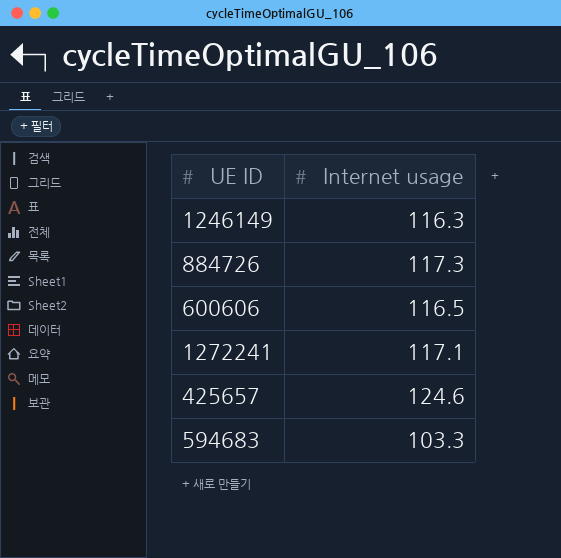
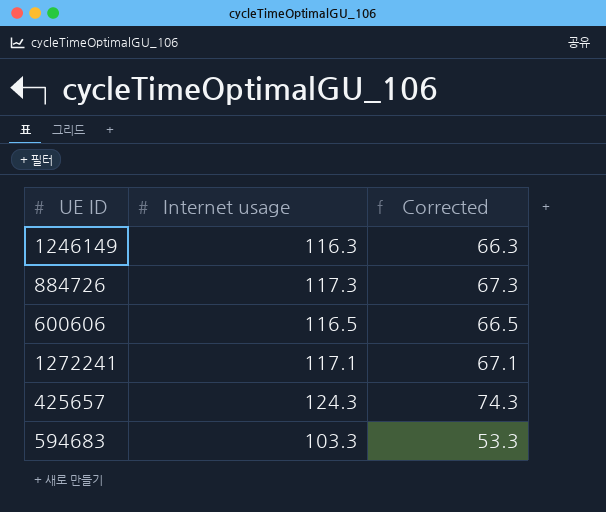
column Corrected | formula: none -> [Internet usage] - 50
425657 | Internet usage: 124.6 -> 124.3

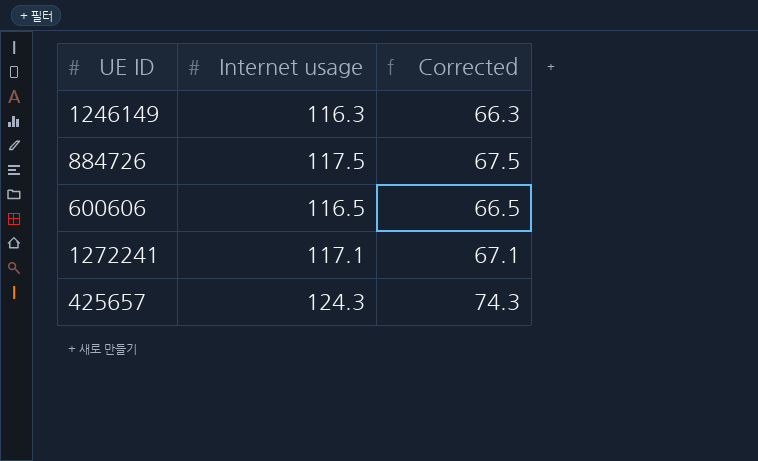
row 594683: 103.3 | 53.3 -> none
884726 | Internet usage: 117.3 -> 117.5
884726 | Corrected: 67.3 -> 67.5

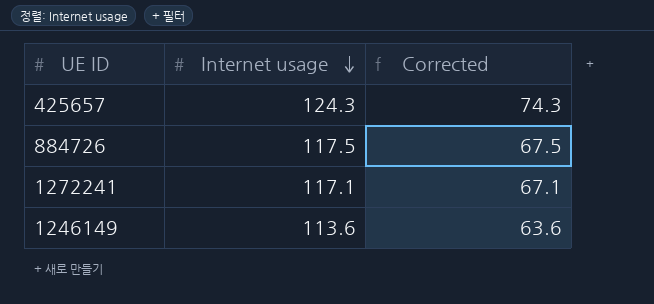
row order: none -> Internet usage descending
row 600606: 116.5 | 66.5 -> none
1246149 | Internet usage: 116.3 -> 113.6
1246149 | Corrected: 66.3 -> 63.6

